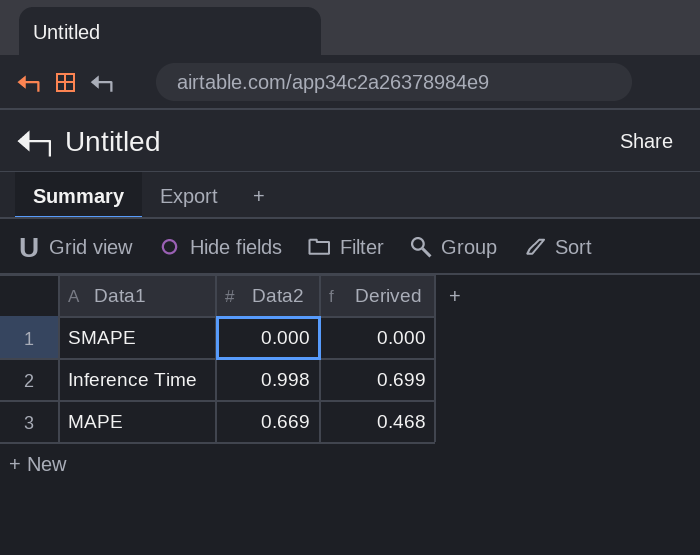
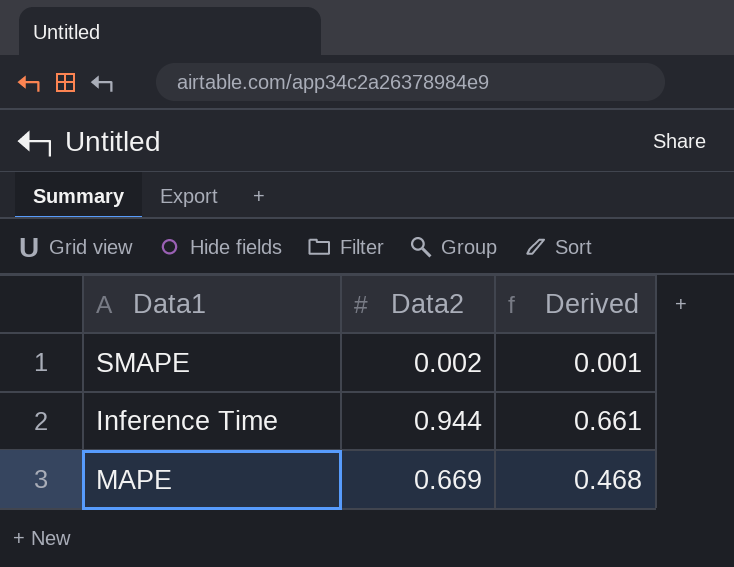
SMAPE | Data2: 0.000 -> 0.002
SMAPE | Derived: 0.000 -> 0.001
Inference Time | Data2: 0.998 -> 0.944
Inference Time | Derived: 0.699 -> 0.661

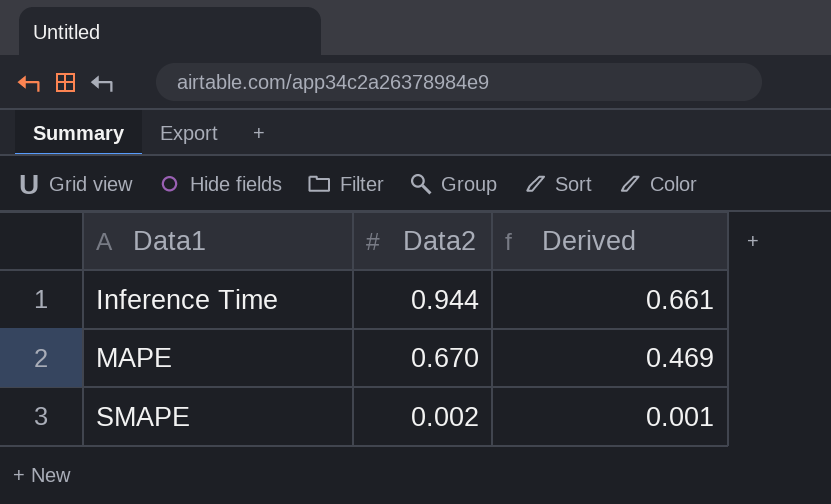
row order: none -> Data1 ascending
MAPE | Data2: 0.669 -> 0.670
MAPE | Derived: 0.468 -> 0.469

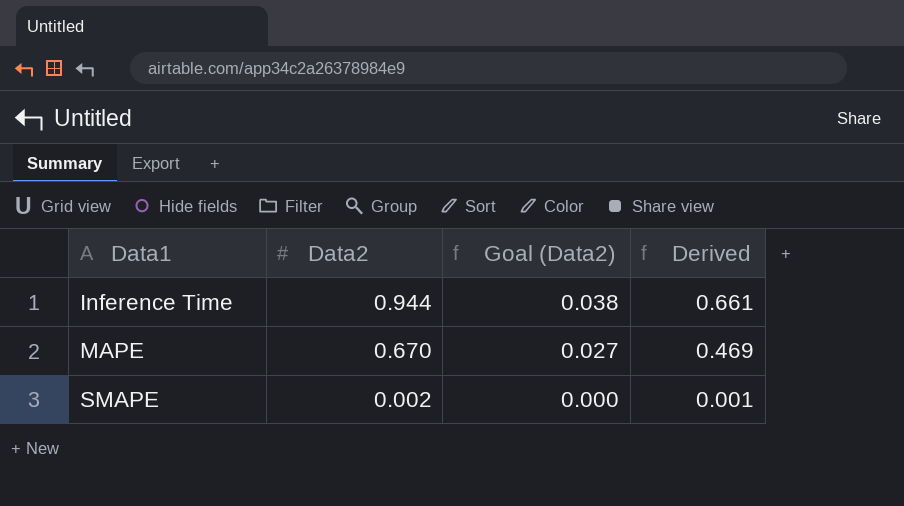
column Goal (Data2) | formula: none -> [Data2] * 0.04

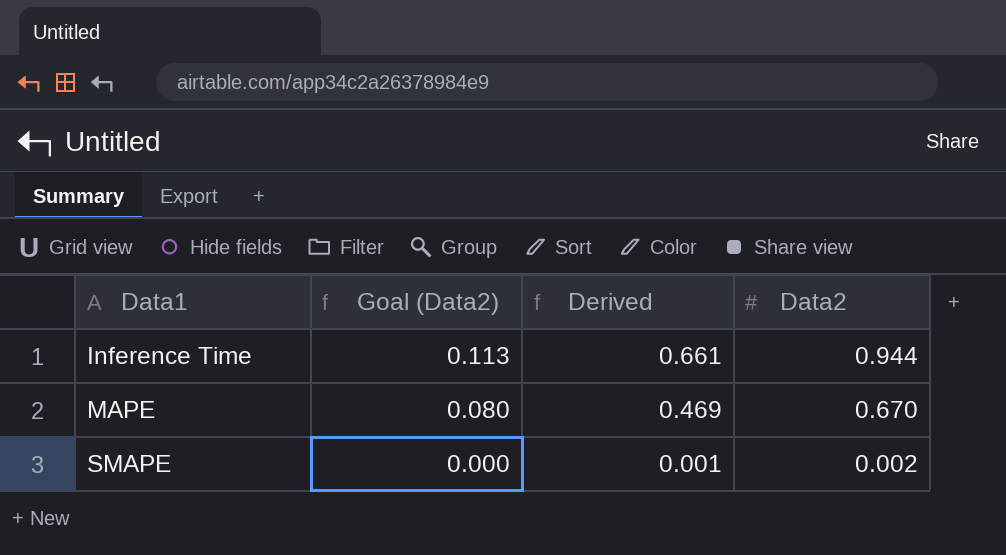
column Goal (Data2) | formula: [Data2] * 0.04 -> [Data2] * 0.12
column Data2 | position: 2 -> 4

